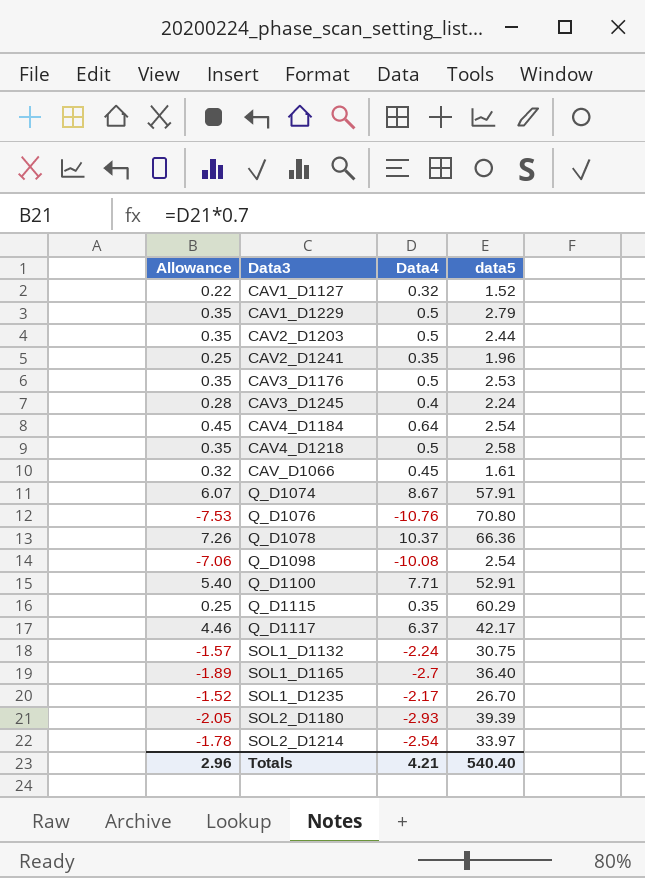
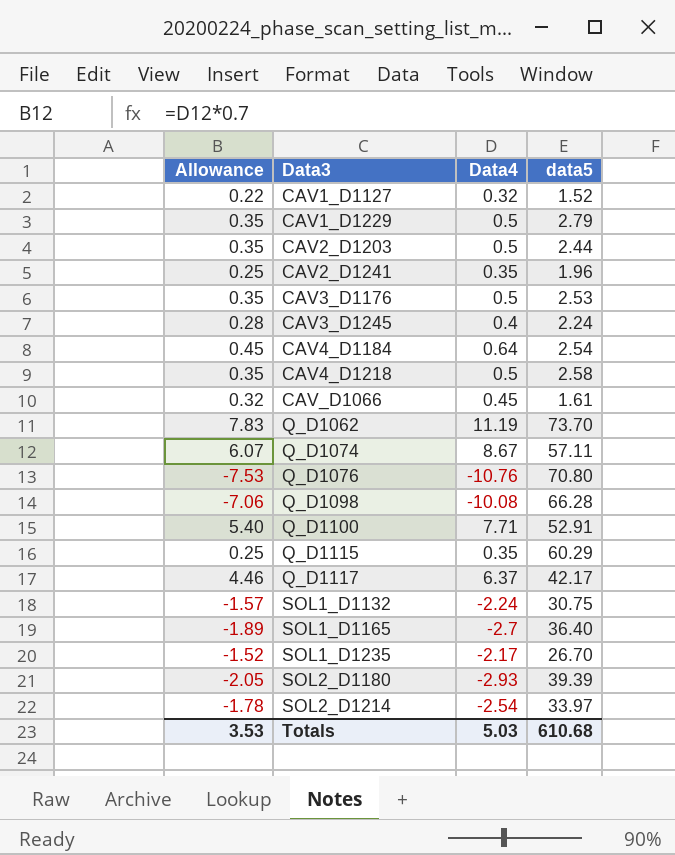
row Q_D1078: 7.26 | 10.37 | 66.36 -> none
row Q_D1062: none -> 7.83 | 11.19 | 73.70
Q_D1074 | data5: 57.91 -> 57.11
Q_D1098 | data5: 2.54 -> 66.28
Totals | Allowance: 2.96 -> 3.53
Totals | Data4: 4.21 -> 5.03
Totals | data5: 540.40 -> 610.68

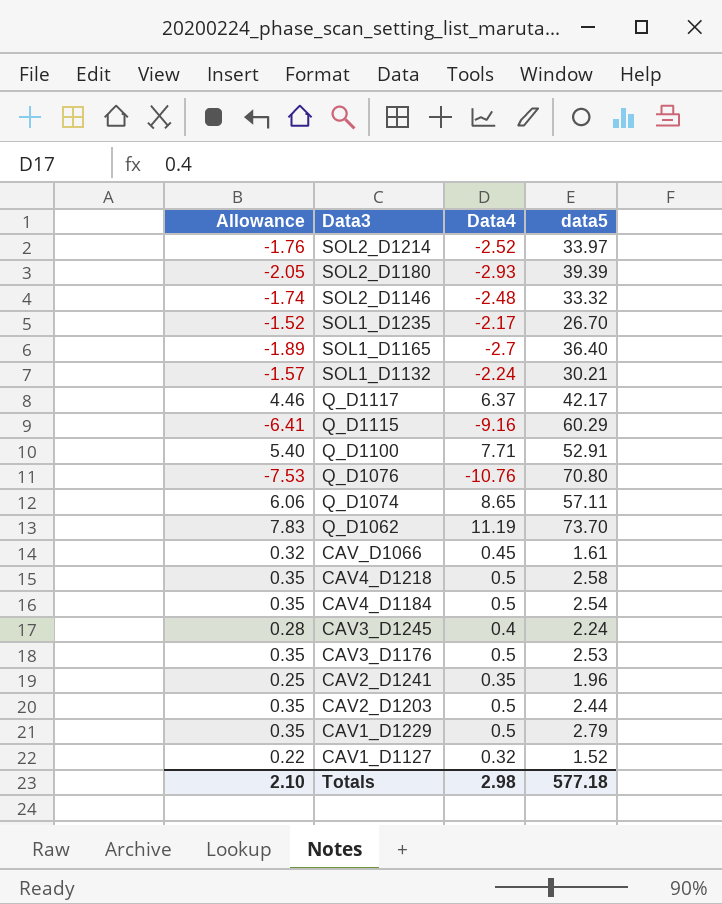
row order: Data3 ascending -> Data3 descending
row Q_D1098: -7.06 | -10.08 | 66.28 -> none
SOL2_D1214 | Allowance: -1.78 -> -1.76
SOL2_D1214 | Data4: -2.54 -> -2.52
row SOL2_D1146: none -> -1.74 | -2.48 | 33.32
SOL1_D1132 | data5: 30.75 -> 30.21
Q_D1115 | Allowance: 0.25 -> -6.41
Q_D1115 | Data4: 0.35 -> -9.16
Q_D1074 | Allowance: 6.07 -> 6.06
Q_D1074 | Data4: 8.67 -> 8.65
CAV4_D1184 | Allowance: 0.45 -> 0.35
CAV4_D1184 | Data4: 0.64 -> 0.5
Totals | Allowance: 3.53 -> 2.10
Totals | Data4: 5.03 -> 2.98
Totals | data5: 610.68 -> 577.18

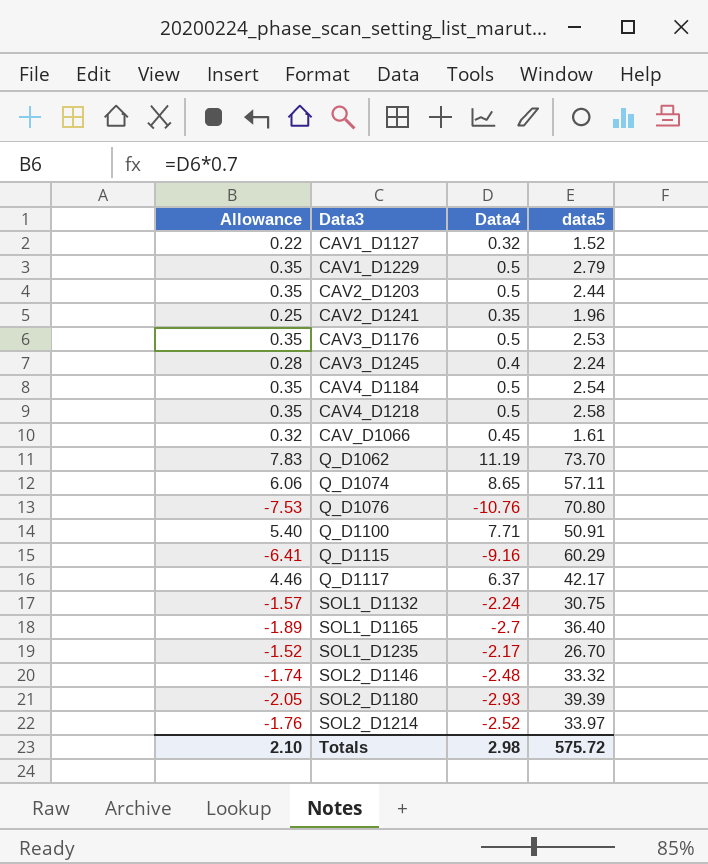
row order: Data3 descending -> Data3 ascending
Q_D1100 | data5: 52.91 -> 50.91
SOL1_D1132 | data5: 30.21 -> 30.75
Totals | data5: 577.18 -> 575.72

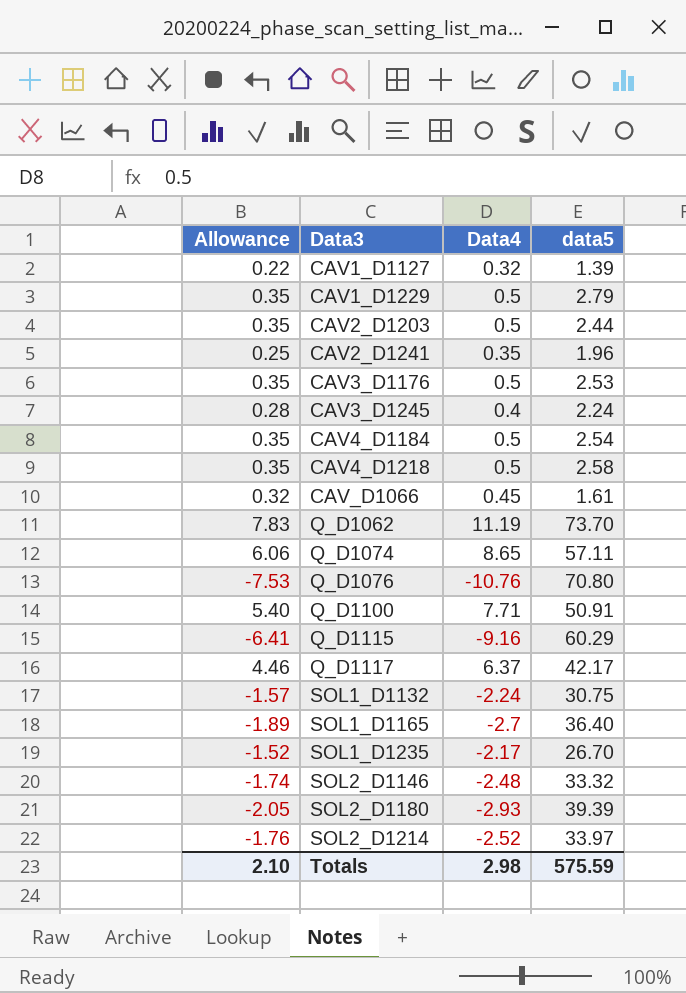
CAV1_D1127 | data5: 1.52 -> 1.39
Totals | data5: 575.72 -> 575.59

